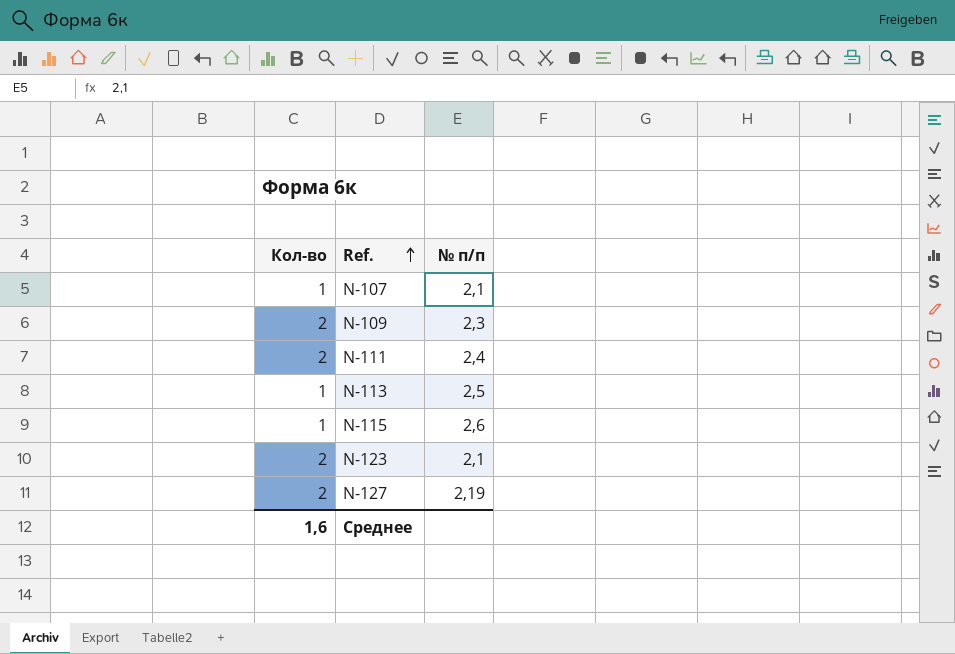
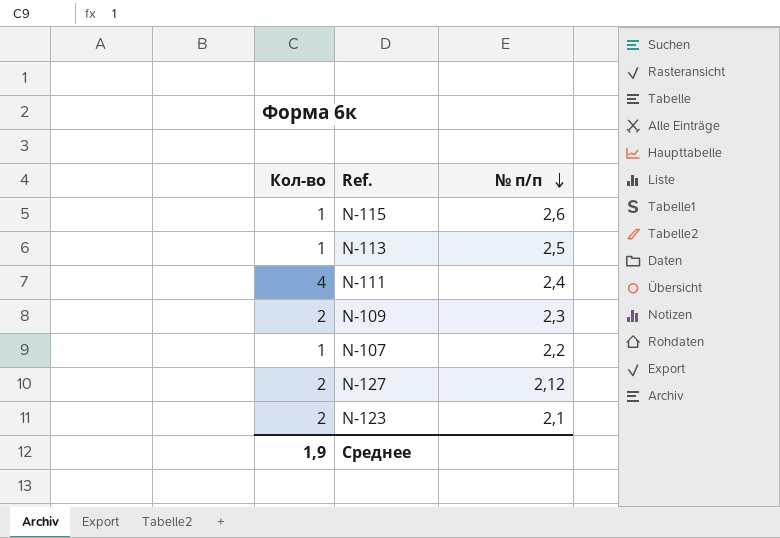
row order: Ref. ascending -> № п/п descending
N-111 | Кол-во: 2 -> 4
N-107 | № п/п: 2,1 -> 2,2
N-127 | № п/п: 2,19 -> 2,12
Среднее | Кол-во: 1,6 -> 1,9

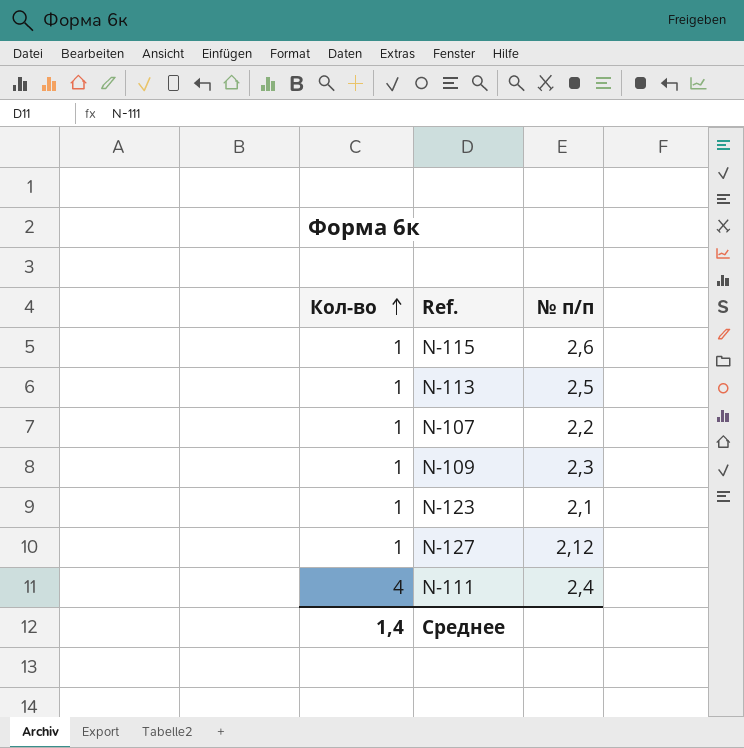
row order: № п/п descending -> Кол-во ascending
N-109 | Кол-во: 2 -> 1
N-123 | Кол-во: 2 -> 1
N-127 | Кол-во: 2 -> 1
Среднее | Кол-во: 1,9 -> 1,4

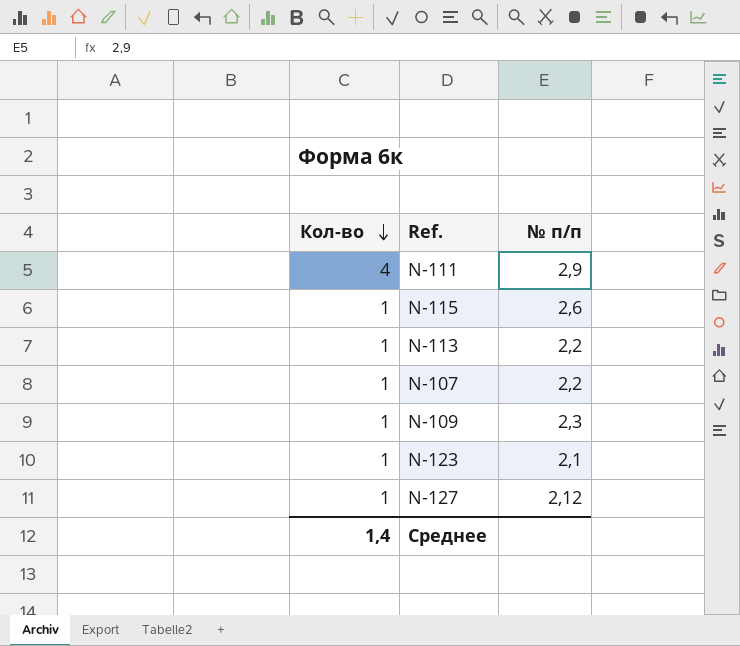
row order: Кол-во ascending -> Кол-во descending
N-111 | № п/п: 2,4 -> 2,9
N-113 | № п/п: 2,5 -> 2,2

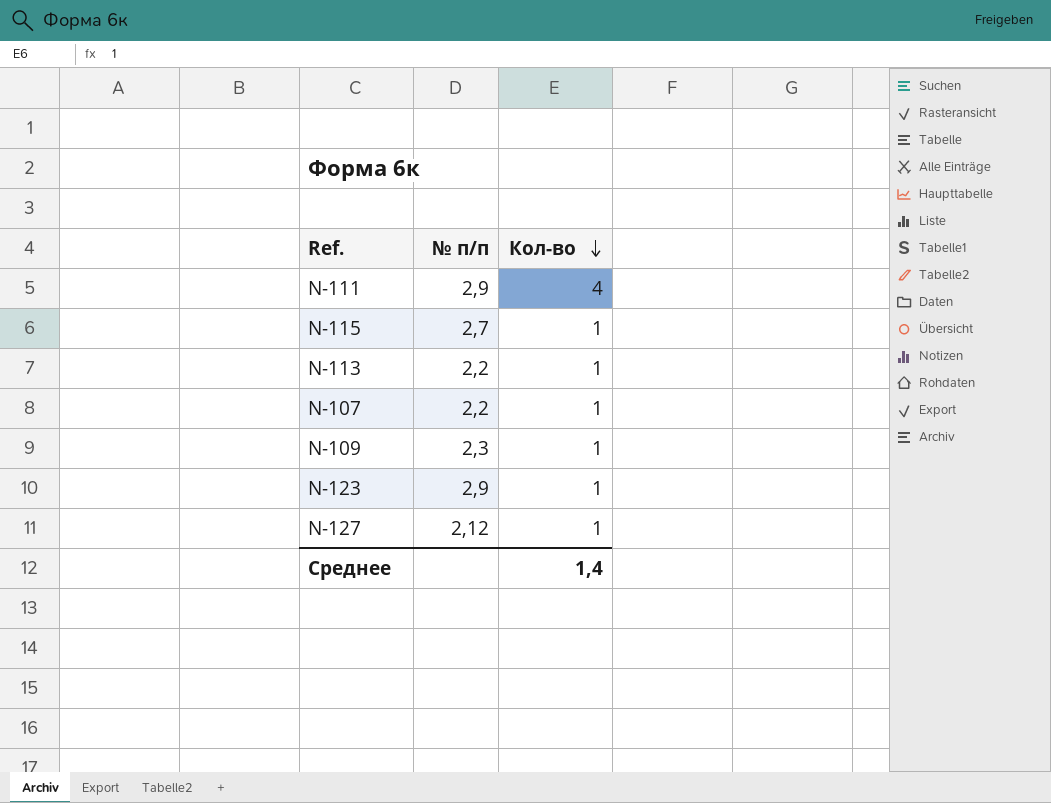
column Кол-во | position: 1 -> 3
N-115 | № п/п: 2,6 -> 2,7
N-123 | № п/п: 2,1 -> 2,9

